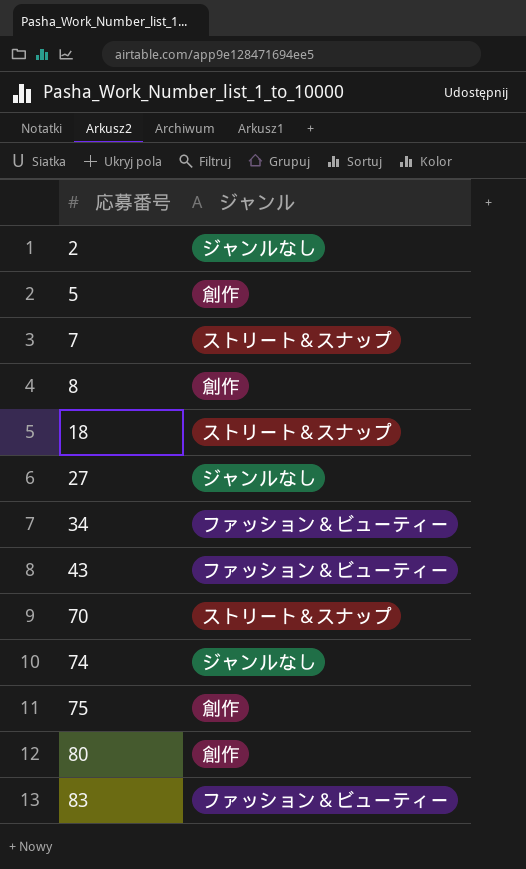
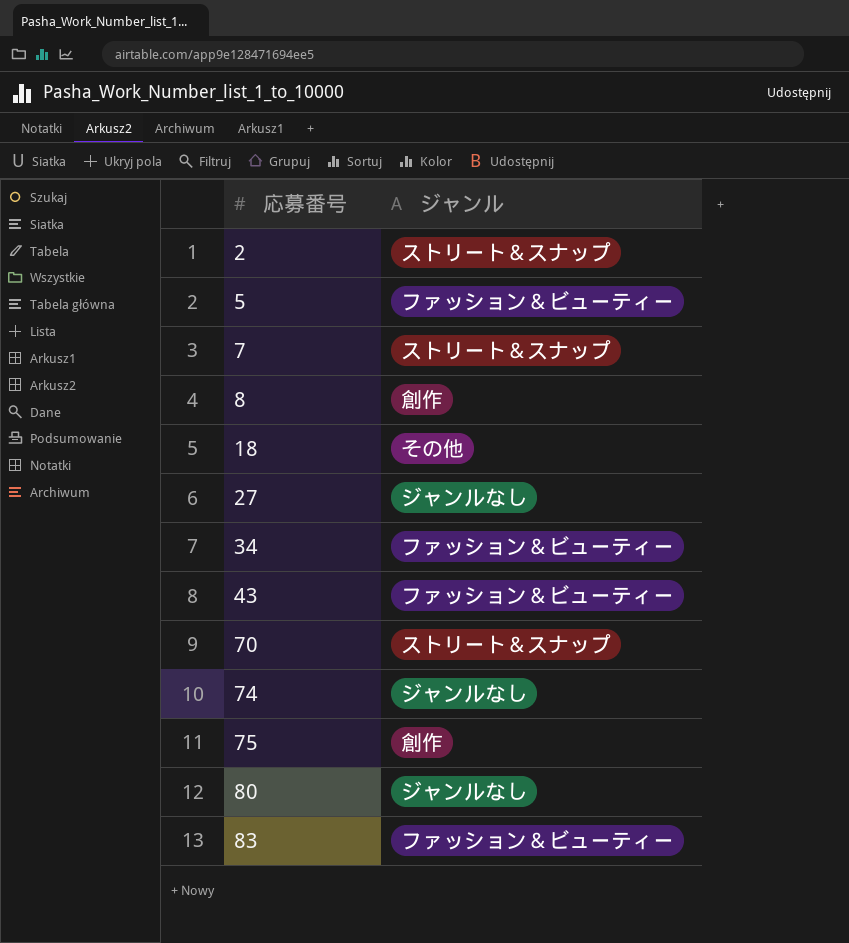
2 | ジャンル: ジャンルなし -> ストリート＆スナップ
5 | ジャンル: 創作 -> ファッション＆ビューティー
18 | ジャンル: ストリート＆スナップ -> その他
80 | ジャンル: 創作 -> ジャンルなし

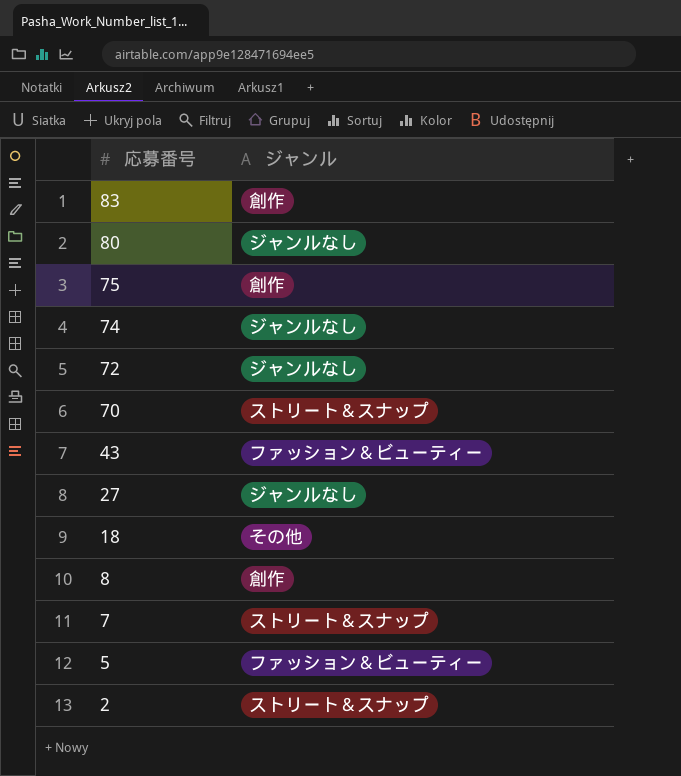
row order: 応募番号 ascending -> 応募番号 descending
row 34: ファッション＆ビューティー -> none
83 | ジャンル: ファッション＆ビューティー -> 創作
row 72: none -> ジャンルなし

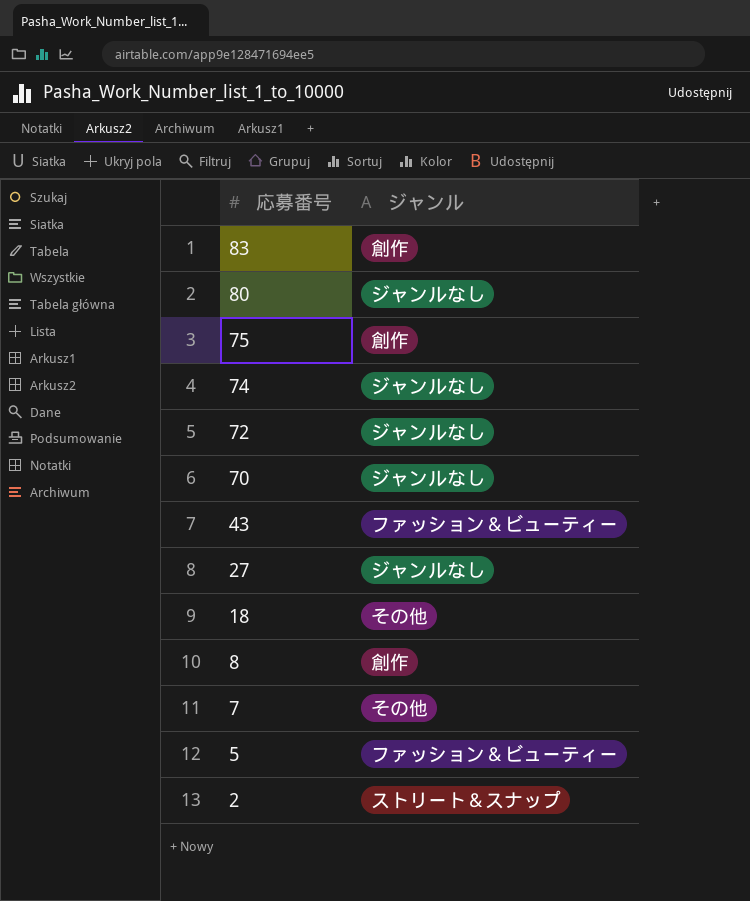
70 | ジャンル: ストリート＆スナップ -> ジャンルなし
7 | ジャンル: ストリート＆スナップ -> その他

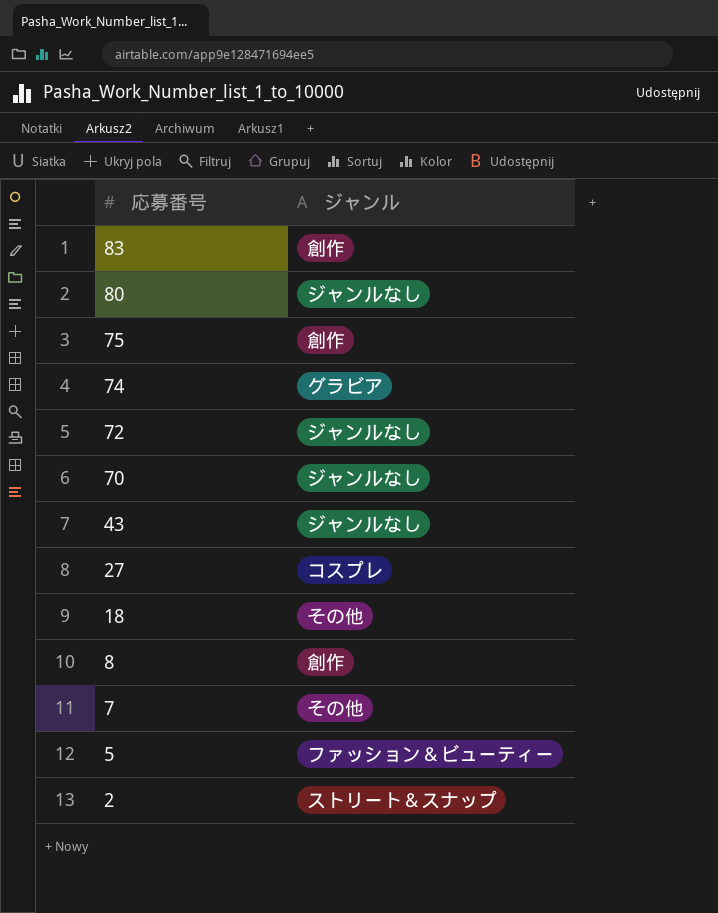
74 | ジャンル: ジャンルなし -> グラビア
43 | ジャンル: ファッション＆ビューティー -> ジャンルなし
27 | ジャンル: ジャンルなし -> コスプレ

